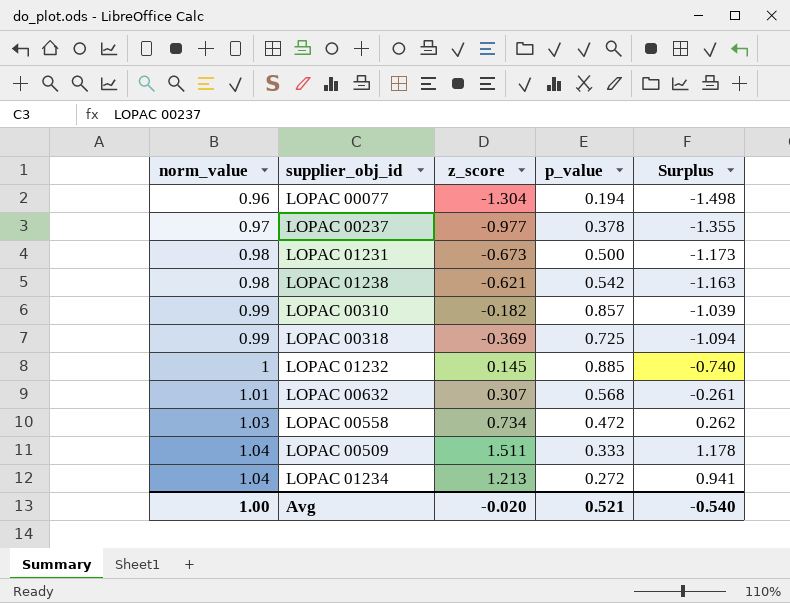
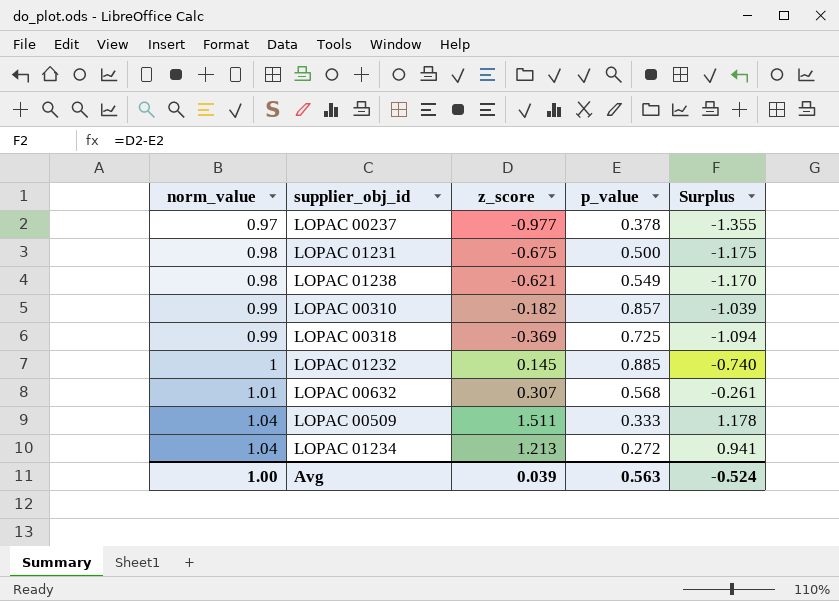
row LOPAC 00077: 0.96 | -1.304 | 0.194 | -1.498 -> none
row LOPAC 00558: 1.03 | 0.734 | 0.472 | 0.262 -> none
LOPAC 01231 | z_score: -0.673 -> -0.675
LOPAC 01231 | Surplus: -1.173 -> -1.175
LOPAC 01238 | p_value: 0.542 -> 0.549
LOPAC 01238 | Surplus: -1.163 -> -1.170
Avg | z_score: -0.020 -> 0.039
Avg | p_value: 0.521 -> 0.563
Avg | Surplus: -0.540 -> -0.524

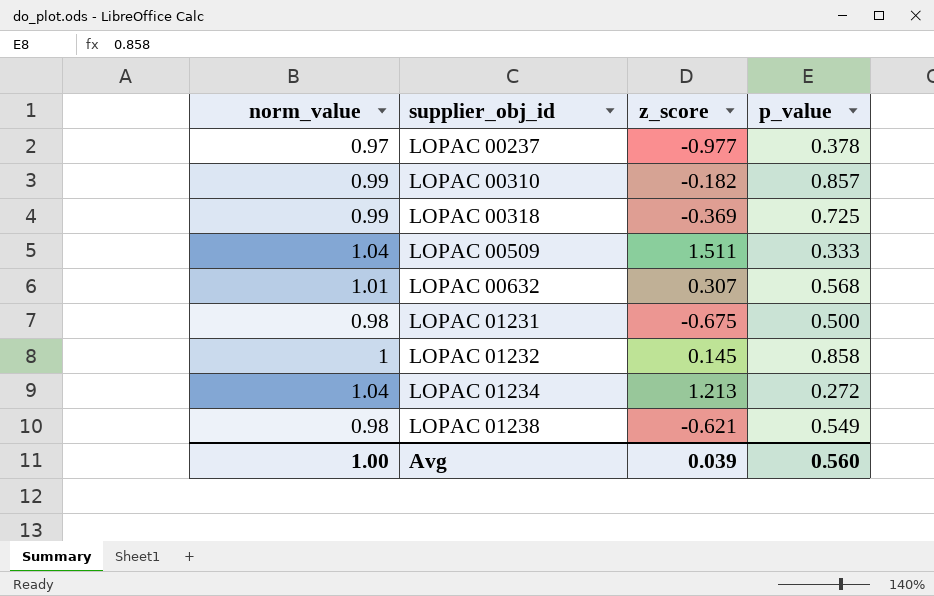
row order: norm_value ascending -> supplier_obj_id ascending
column Surplus | formula: [z_score] - [p_value] -> none
LOPAC 01232 | p_value: 0.885 -> 0.858
Avg | p_value: 0.563 -> 0.560

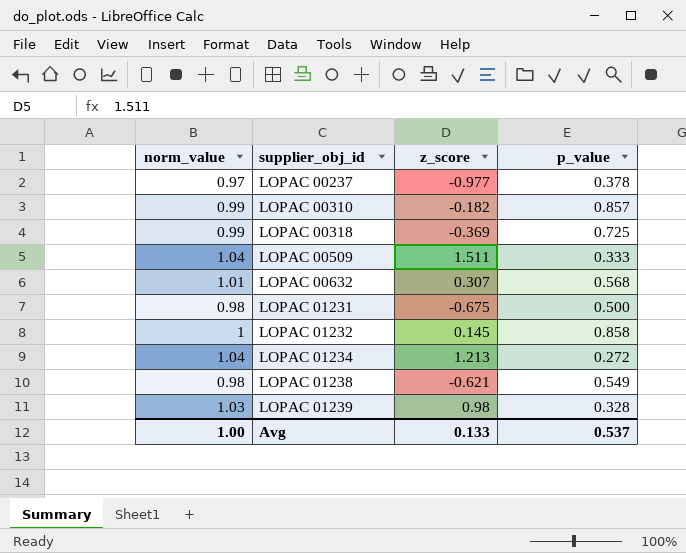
row LOPAC 01239: none -> 1.03 | 0.98 | 0.328
Avg | z_score: 0.039 -> 0.133
Avg | p_value: 0.560 -> 0.537

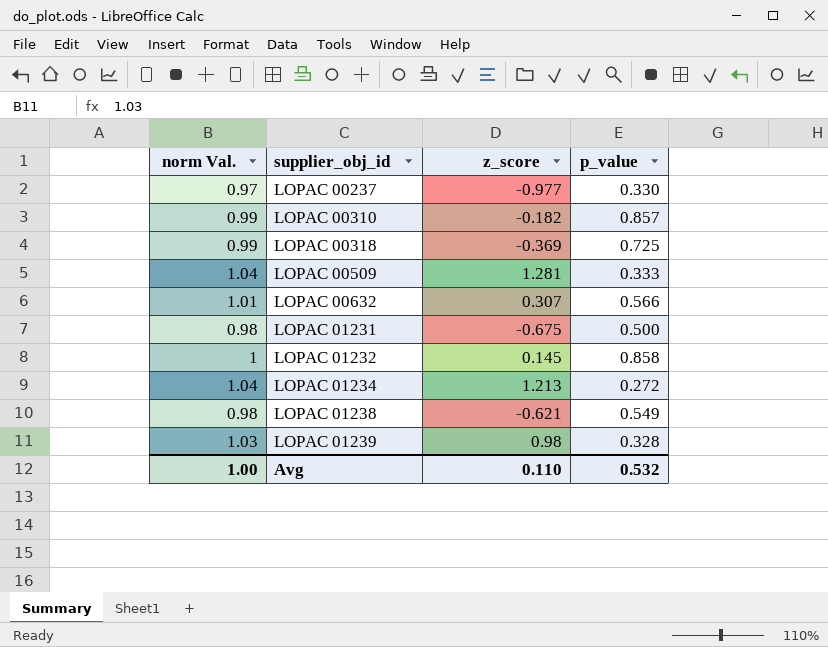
column name: norm_value -> norm Val.
LOPAC 00237 | p_value: 0.378 -> 0.330
LOPAC 00509 | z_score: 1.511 -> 1.281
LOPAC 00632 | p_value: 0.568 -> 0.566
Avg | z_score: 0.133 -> 0.110
Avg | p_value: 0.537 -> 0.532

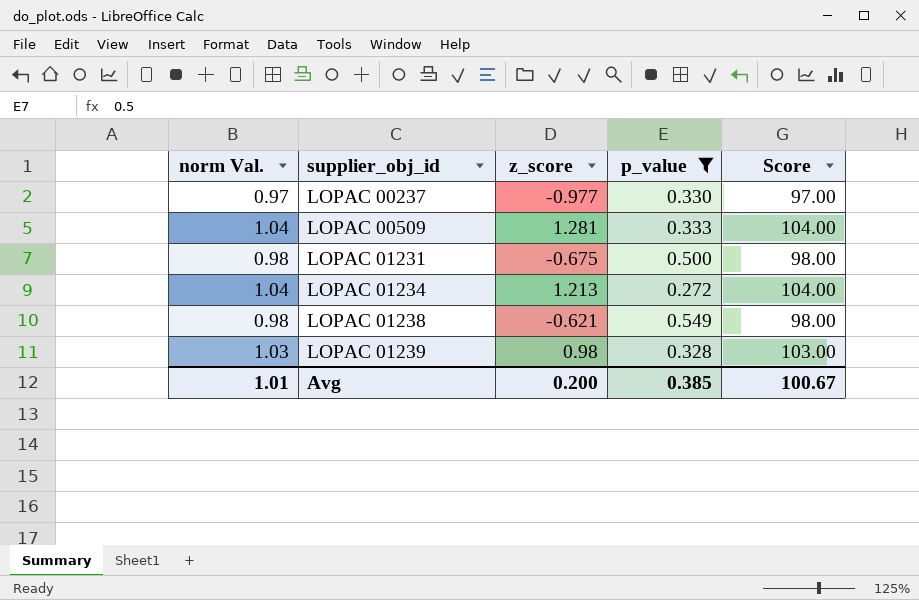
filter: none -> p_value <= 0.549
column Score | formula: none -> [norm Val.] * 100
Avg | norm Val.: 1.00 -> 1.01
Avg | z_score: 0.110 -> 0.200
Avg | p_value: 0.532 -> 0.385

